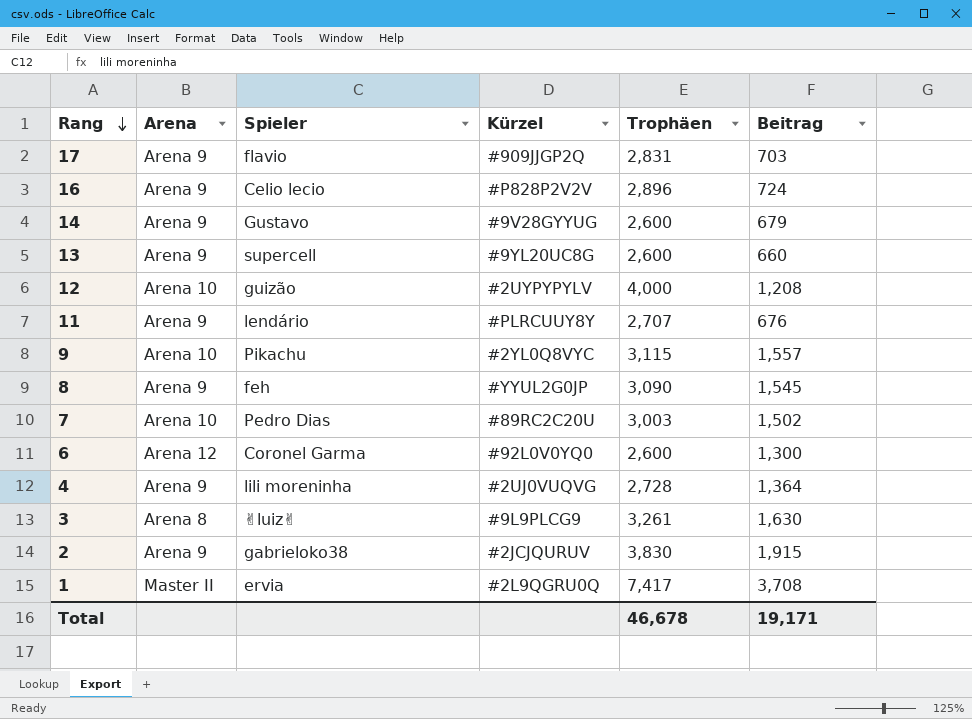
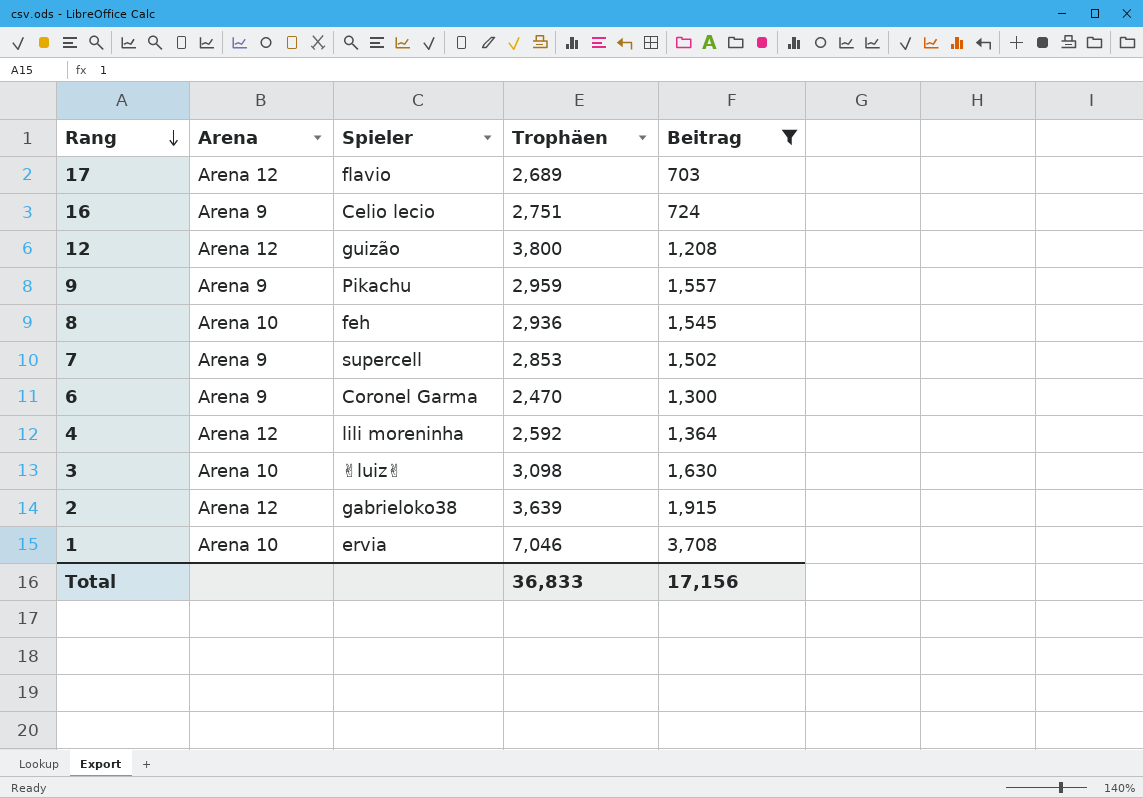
filter: none -> Beitrag >= 703
column Kürzel | position: 4 -> none
17 | Arena: Arena 9 -> Arena 12
17 | Trophäen: 2,831 -> 2,689
16 | Trophäen: 2,896 -> 2,751
12 | Arena: Arena 10 -> Arena 12
12 | Trophäen: 4,000 -> 3,800
9 | Arena: Arena 10 -> Arena 9
9 | Trophäen: 3,115 -> 2,959
8 | Arena: Arena 9 -> Arena 10
8 | Trophäen: 3,090 -> 2,936
7 | Arena: Arena 10 -> Arena 9
7 | Spieler: Pedro Dias -> supercell
7 | Trophäen: 3,003 -> 2,853
6 | Arena: Arena 12 -> Arena 9
6 | Trophäen: 2,600 -> 2,470
4 | Arena: Arena 9 -> Arena 12
4 | Trophäen: 2,728 -> 2,592
3 | Arena: Arena 8 -> Arena 10
3 | Trophäen: 3,261 -> 3,098
2 | Arena: Arena 9 -> Arena 12
2 | Trophäen: 3,830 -> 3,639
1 | Arena: Master II -> Arena 10
1 | Trophäen: 7,417 -> 7,046
Total | Trophäen: 46,678 -> 36,833
Total | Beitrag: 19,171 -> 17,156

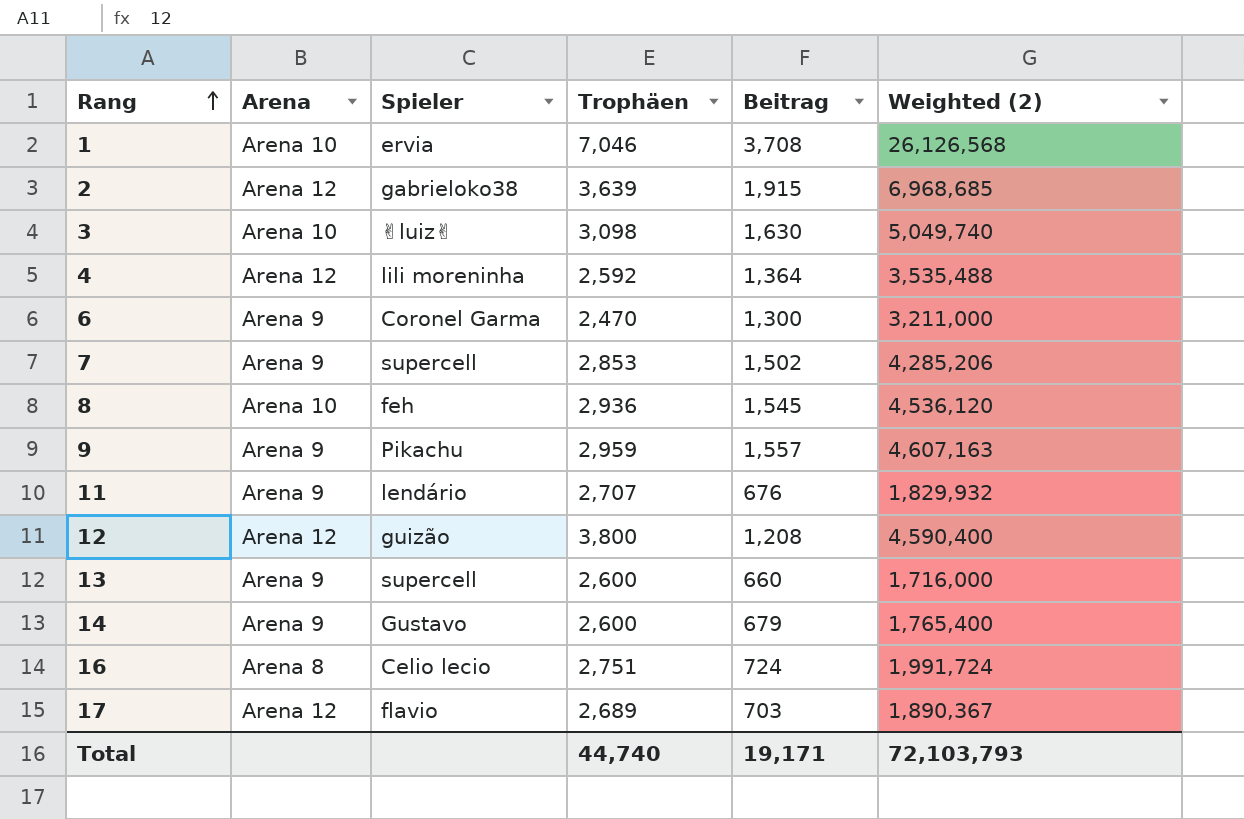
filter: Beitrag >= 703 -> none
row order: Rang descending -> Rang ascending
column Weighted (2) | formula: none -> [Trophäen] * [Beitrag]
16 | Arena: Arena 9 -> Arena 8
Total | Trophäen: 36,833 -> 44,740
Total | Beitrag: 17,156 -> 19,171

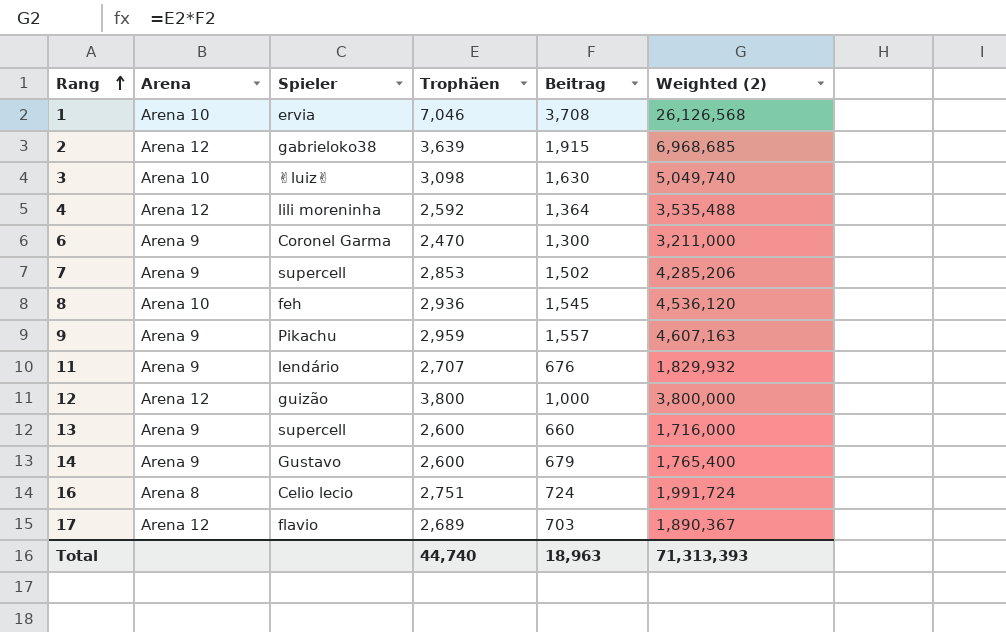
12 | Beitrag: 1,208 -> 1,000
12 | Weighted (2): 4,590,400 -> 3,800,000
Total | Beitrag: 19,171 -> 18,963
Total | Weighted (2): 72,103,793 -> 71,313,393

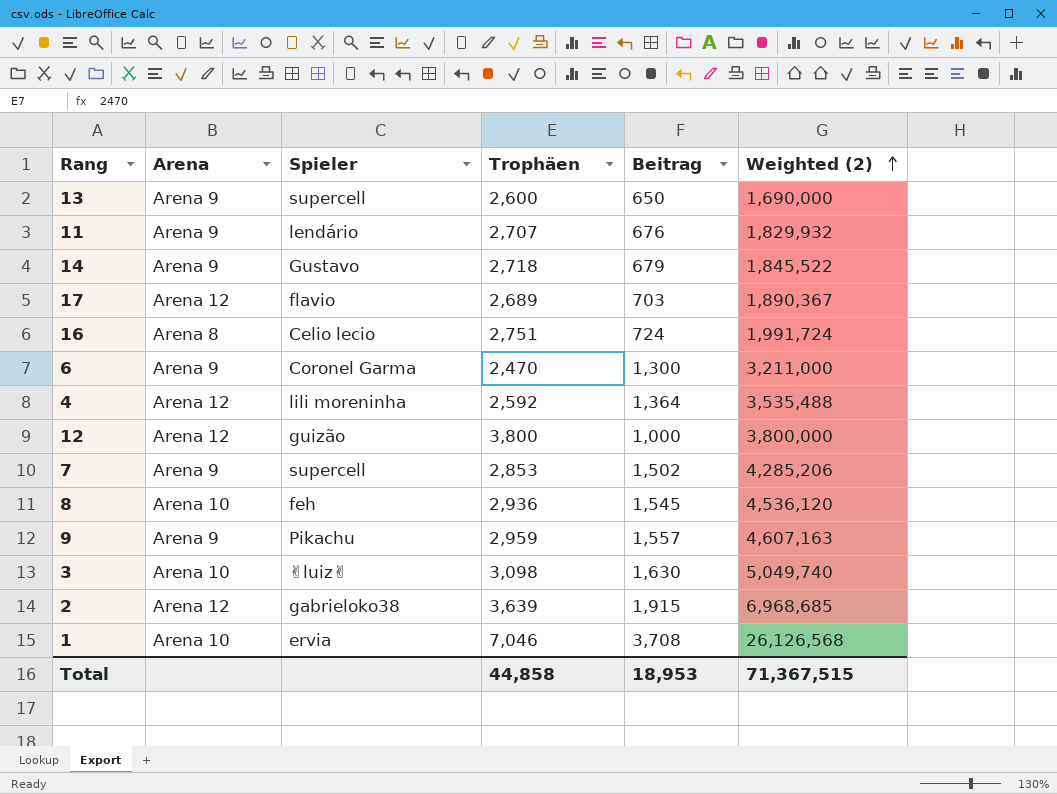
row order: Rang ascending -> Weighted (2) ascending
13 | Beitrag: 660 -> 650
13 | Weighted (2): 1,716,000 -> 1,690,000
14 | Trophäen: 2,600 -> 2,718
14 | Weighted (2): 1,765,400 -> 1,845,522
Total | Trophäen: 44,740 -> 44,858
Total | Beitrag: 18,963 -> 18,953
Total | Weighted (2): 71,313,393 -> 71,367,515

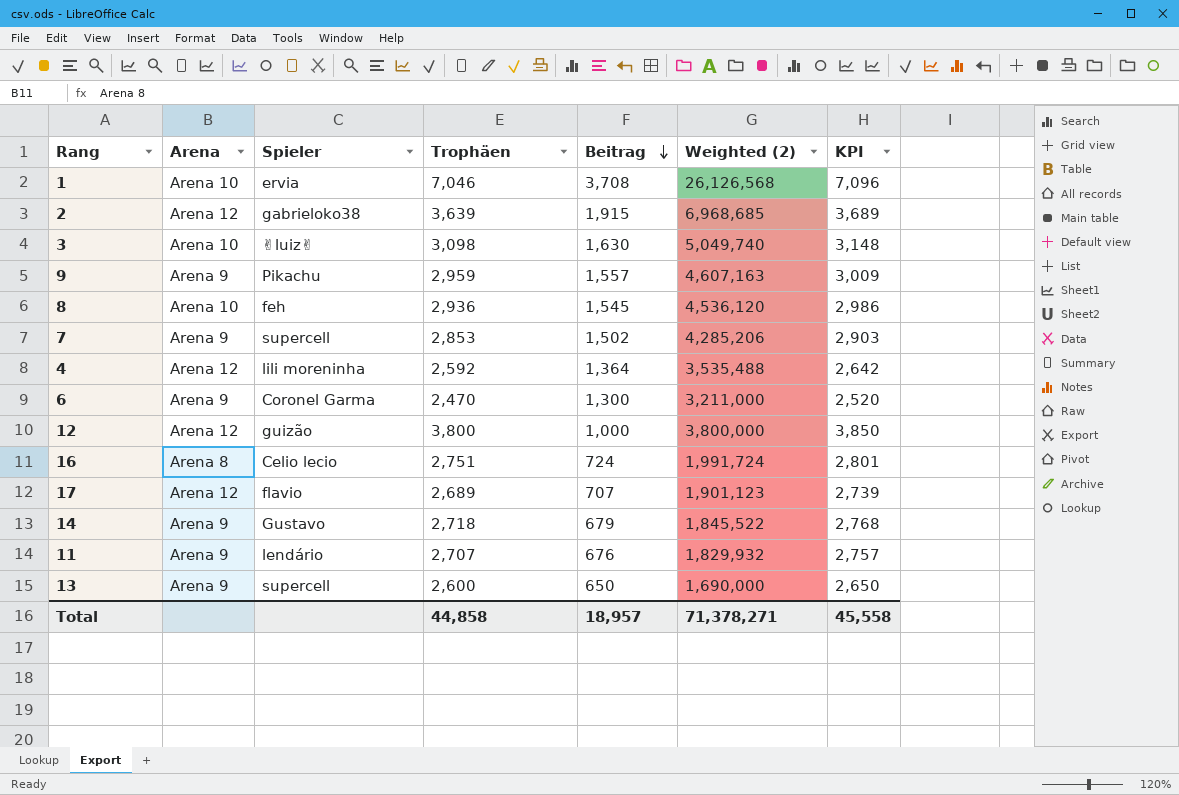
row order: Weighted (2) ascending -> Beitrag descending
column KPI | formula: none -> [Trophäen] + 50
17 | Beitrag: 703 -> 707
17 | Weighted (2): 1,890,367 -> 1,901,123
Total | Beitrag: 18,953 -> 18,957
Total | Weighted (2): 71,367,515 -> 71,378,271

